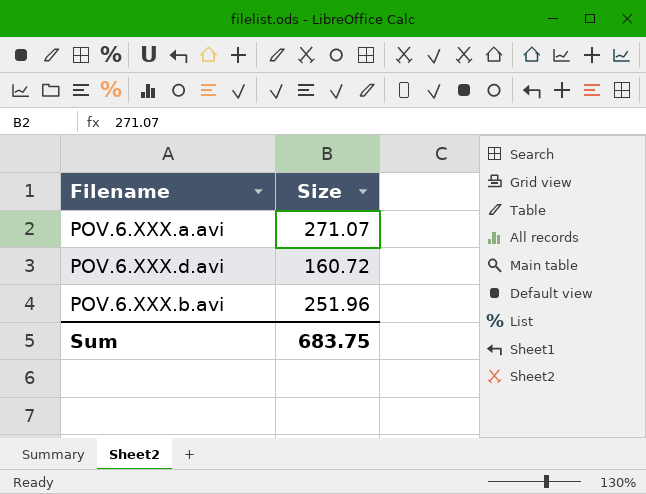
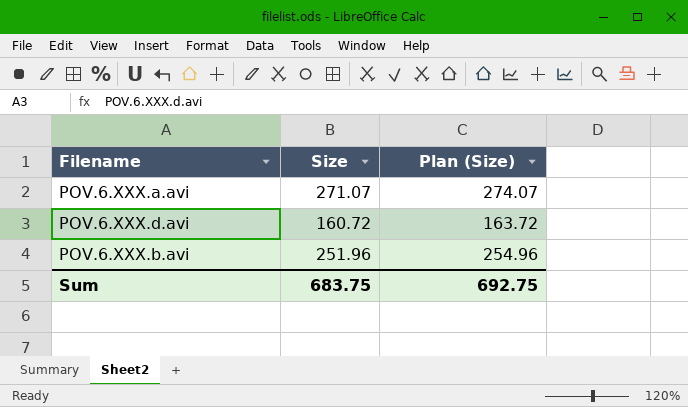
column Plan (Size) | formula: none -> [Size] + 3

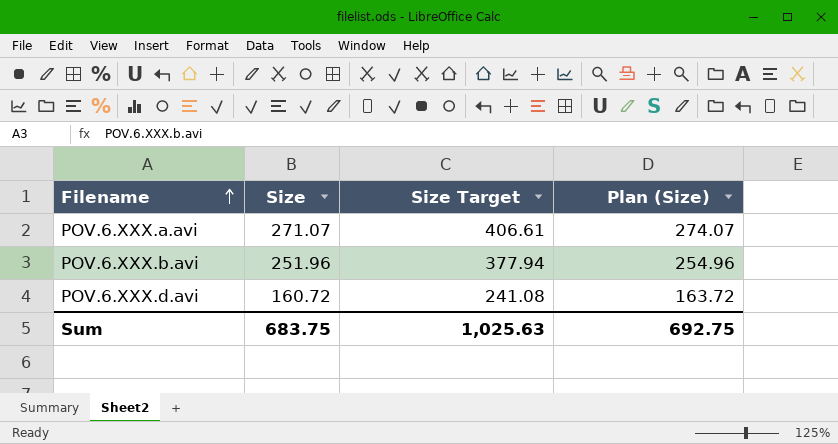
row order: none -> Filename ascending
column Size Target | formula: none -> [Size] * 1.5

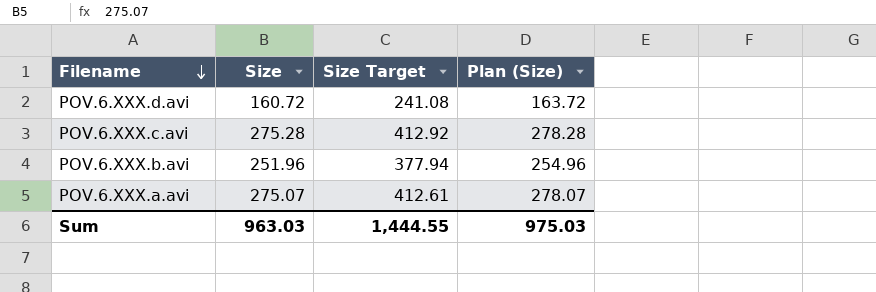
row order: Filename ascending -> Filename descending
row POV.6.XXX.c.avi: none -> 275.28 | 412.92 | 278.28
POV.6.XXX.a.avi | Size: 271.07 -> 275.07
POV.6.XXX.a.avi | Size Target: 406.61 -> 412.61
POV.6.XXX.a.avi | Plan (Size): 274.07 -> 278.07
Sum | Size: 683.75 -> 963.03
Sum | Size Target: 1,025.63 -> 1,444.55
Sum | Plan (Size): 692.75 -> 975.03

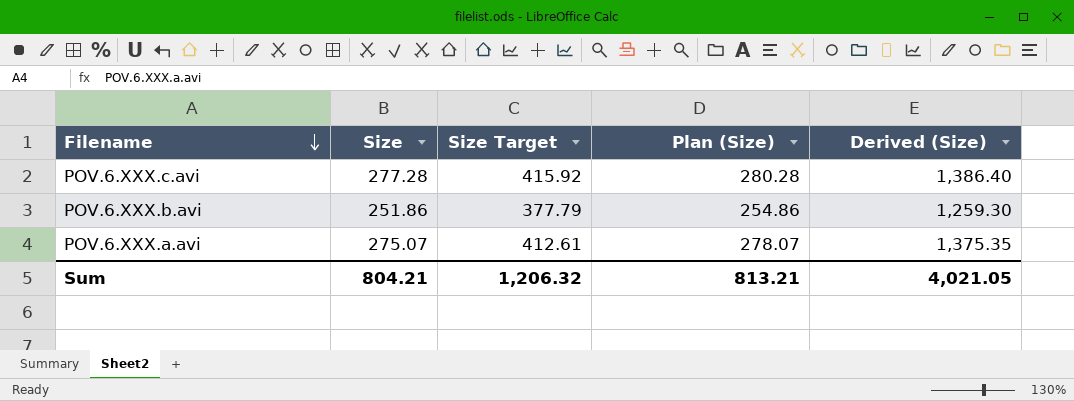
column Derived (Size) | formula: none -> [Size] * 5
row POV.6.XXX.d.avi: 160.72 | 241.08 | 163.72 -> none
POV.6.XXX.c.avi | Size: 275.28 -> 277.28
POV.6.XXX.c.avi | Size Target: 412.92 -> 415.92
POV.6.XXX.c.avi | Plan (Size): 278.28 -> 280.28
POV.6.XXX.b.avi | Size: 251.96 -> 251.86
POV.6.XXX.b.avi | Size Target: 377.94 -> 377.79
POV.6.XXX.b.avi | Plan (Size): 254.96 -> 254.86
Sum | Size: 963.03 -> 804.21
Sum | Size Target: 1,444.55 -> 1,206.32
Sum | Plan (Size): 975.03 -> 813.21

